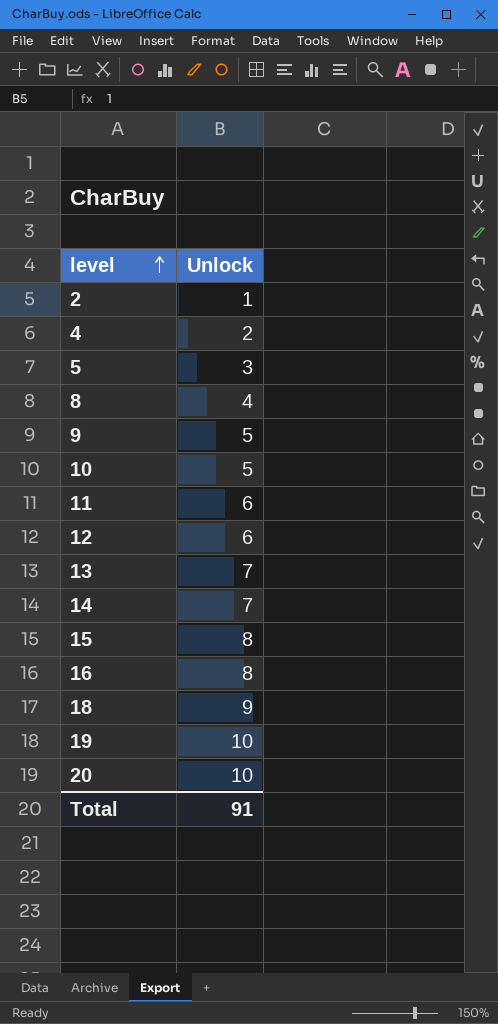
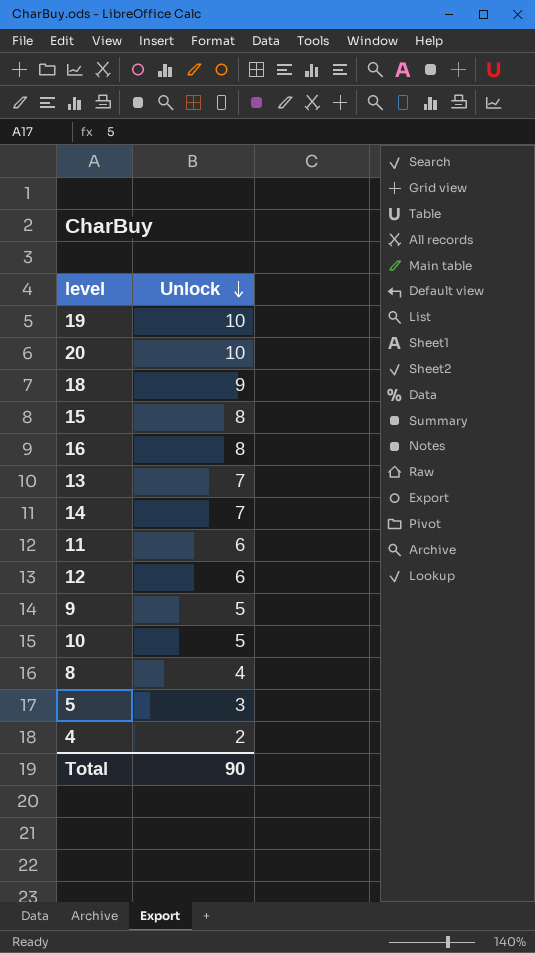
row order: level ascending -> Unlock descending
row 2: 1 -> none
Total | Unlock: 91 -> 90

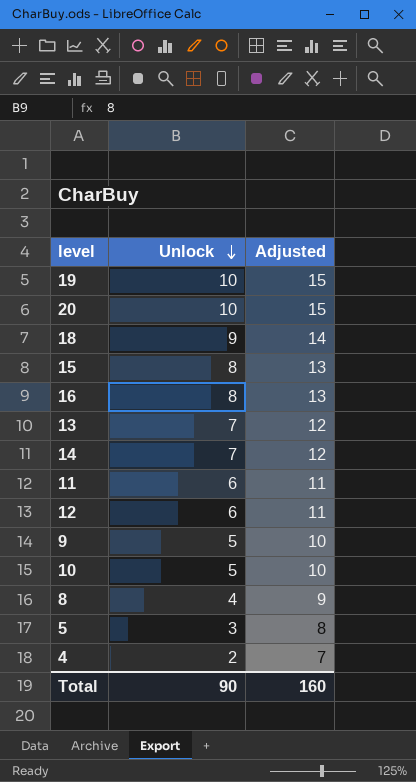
column Adjusted | formula: none -> [Unlock] + 5

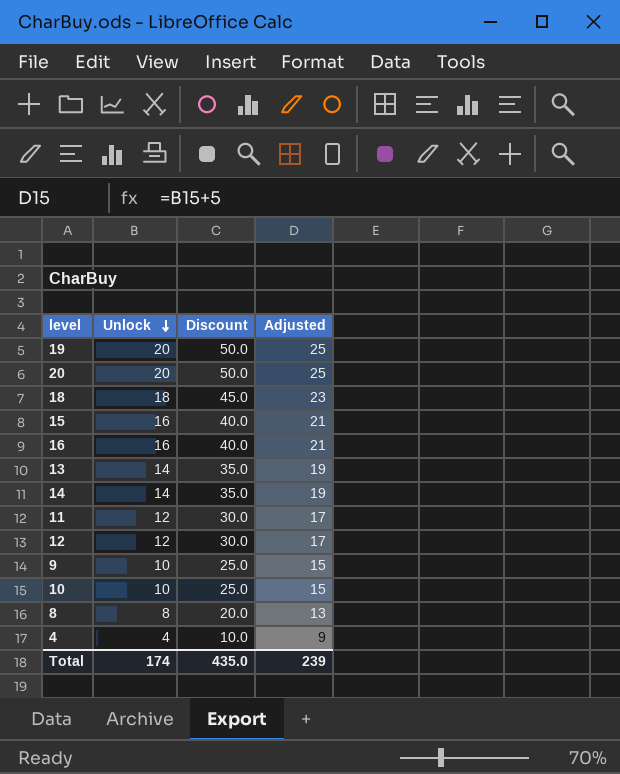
column Discount | formula: none -> [Unlock] * 2.5
row 5: 3 | 8 -> none
19 | Unlock: 10 -> 20
19 | Adjusted: 15 -> 25
20 | Unlock: 10 -> 20
20 | Adjusted: 15 -> 25
18 | Unlock: 9 -> 18
18 | Adjusted: 14 -> 23
15 | Unlock: 8 -> 16
15 | Adjusted: 13 -> 21
16 | Unlock: 8 -> 16
16 | Adjusted: 13 -> 21
13 | Unlock: 7 -> 14
13 | Adjusted: 12 -> 19
14 | Unlock: 7 -> 14
14 | Adjusted: 12 -> 19
11 | Unlock: 6 -> 12
11 | Adjusted: 11 -> 17
12 | Unlock: 6 -> 12
12 | Adjusted: 11 -> 17
9 | Unlock: 5 -> 10
9 | Adjusted: 10 -> 15
10 | Unlock: 5 -> 10
10 | Adjusted: 10 -> 15
8 | Unlock: 4 -> 8
8 | Adjusted: 9 -> 13
4 | Unlock: 2 -> 4
4 | Adjusted: 7 -> 9
Total | Unlock: 90 -> 174
Total | Adjusted: 160 -> 239

